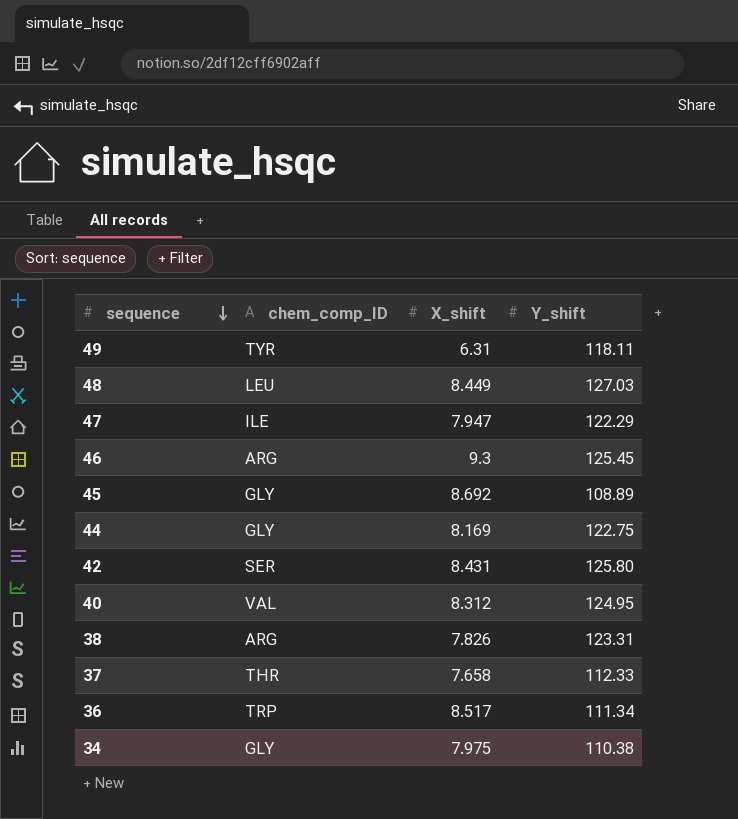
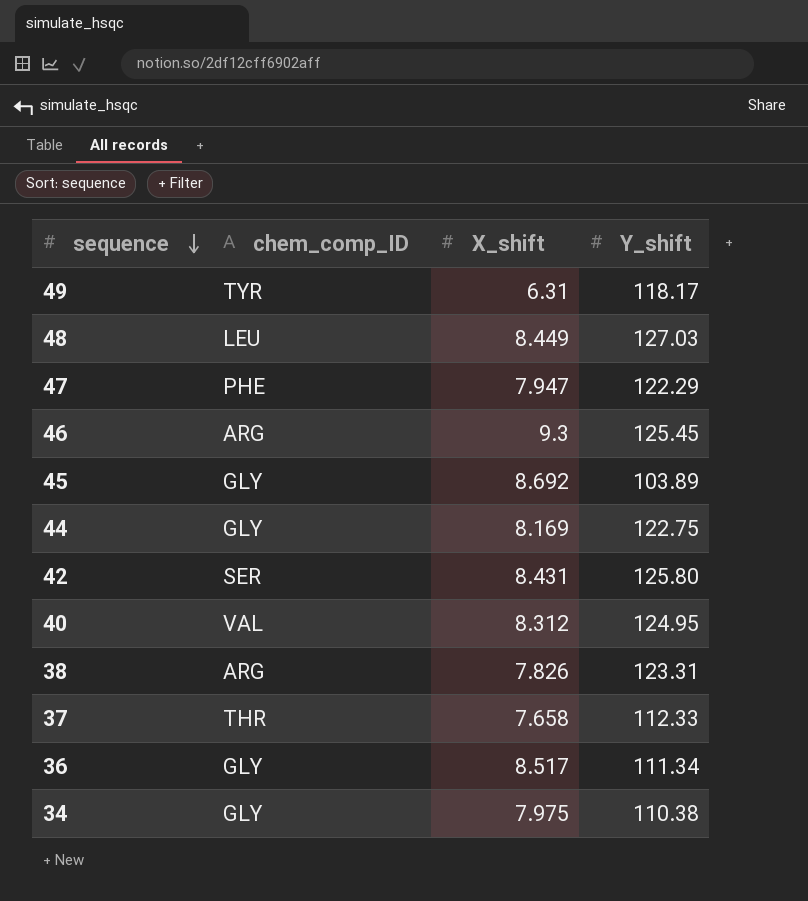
49 | Y_shift: 118.11 -> 118.17
47 | chem_comp_ID: ILE -> PHE
45 | Y_shift: 108.89 -> 103.89
36 | chem_comp_ID: TRP -> GLY

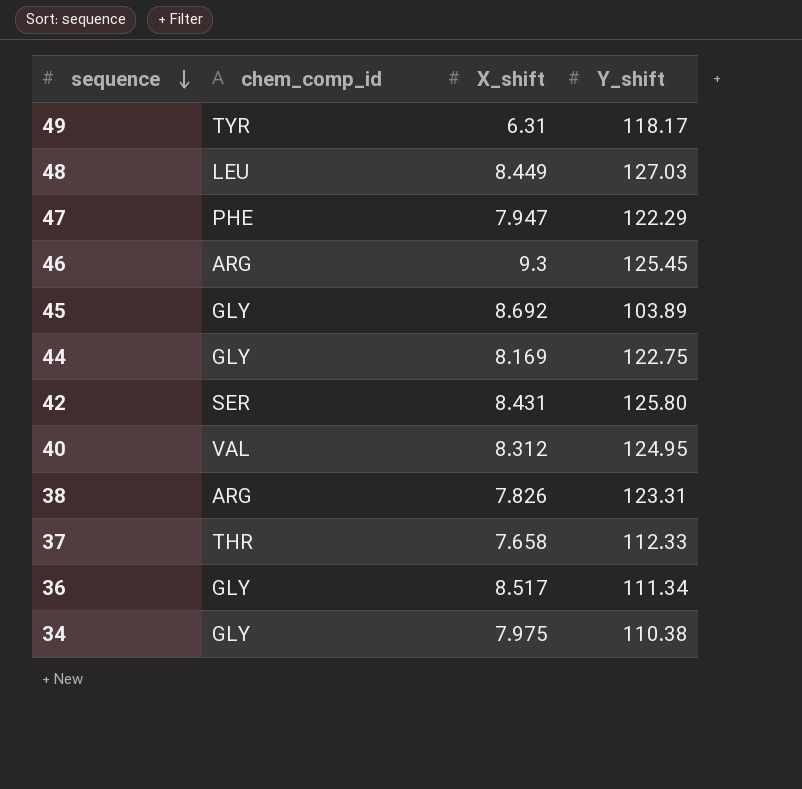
column name: chem_comp_ID -> chem_comp_id

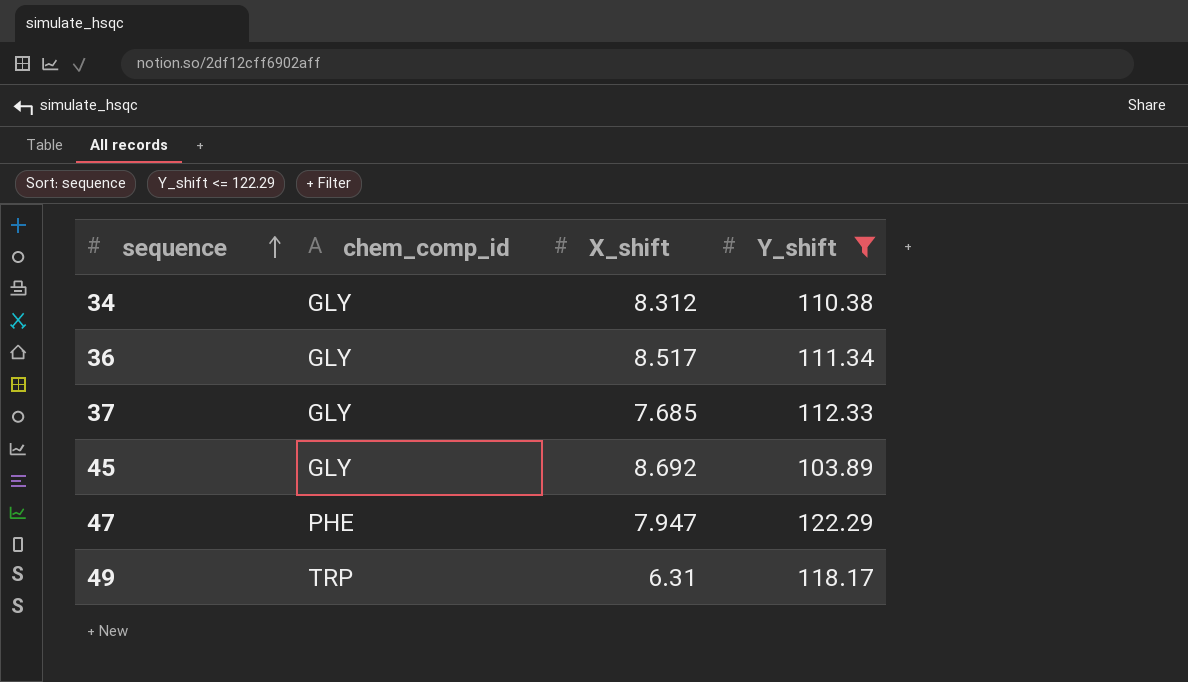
filter: none -> Y_shift <= 122.29
row order: sequence descending -> sequence ascending
34 | X_shift: 7.975 -> 8.312
37 | chem_comp_id: THR -> GLY
37 | X_shift: 7.658 -> 7.685
49 | chem_comp_id: TYR -> TRP

